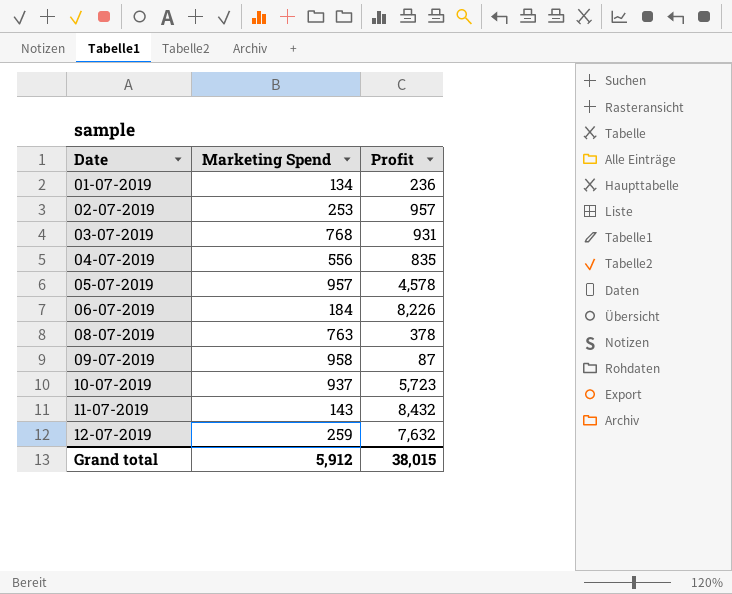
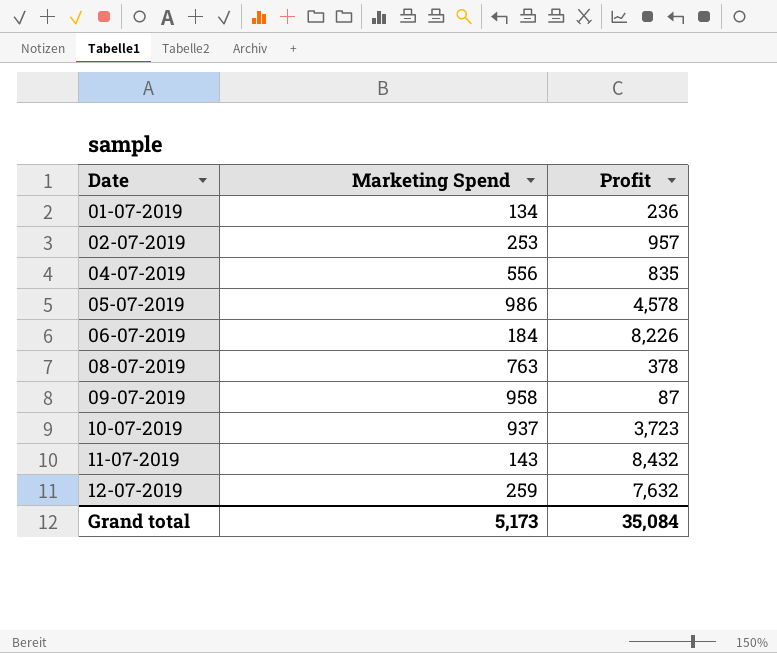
row 03-07-2019: 768 | 931 -> none
05-07-2019 | Marketing Spend: 957 -> 986
10-07-2019 | Profit: 5,723 -> 3,723
Grand total | Marketing Spend: 5,912 -> 5,173
Grand total | Profit: 38,015 -> 35,084

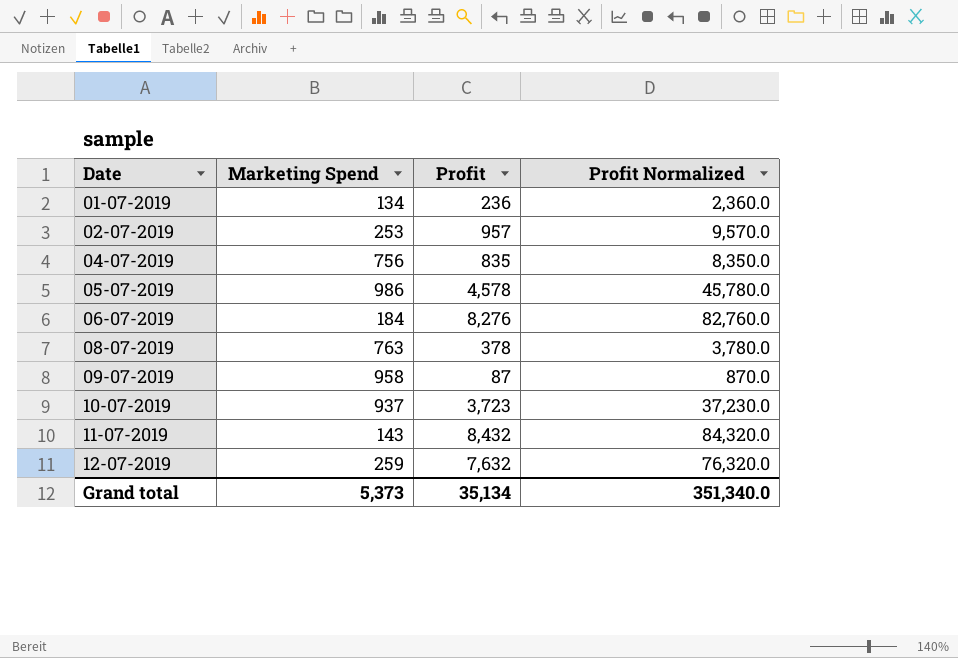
column Profit Normalized | formula: none -> [Profit] * 10
04-07-2019 | Marketing Spend: 556 -> 756
06-07-2019 | Profit: 8,226 -> 8,276
Grand total | Marketing Spend: 5,173 -> 5,373
Grand total | Profit: 35,084 -> 35,134

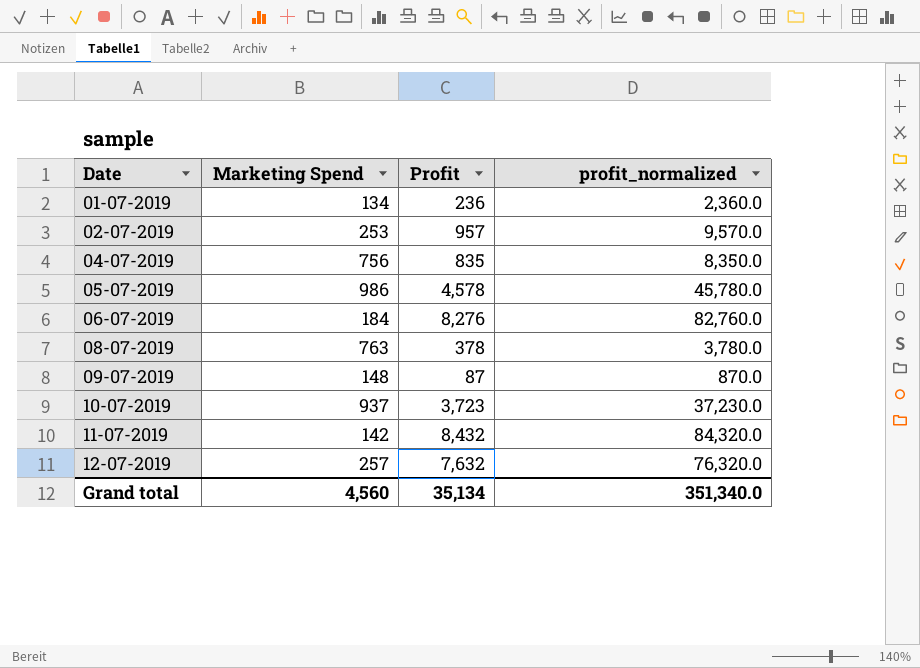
column name: Profit Normalized -> profit_normalized
09-07-2019 | Marketing Spend: 958 -> 148
11-07-2019 | Marketing Spend: 143 -> 142
12-07-2019 | Marketing Spend: 259 -> 257
Grand total | Marketing Spend: 5,373 -> 4,560

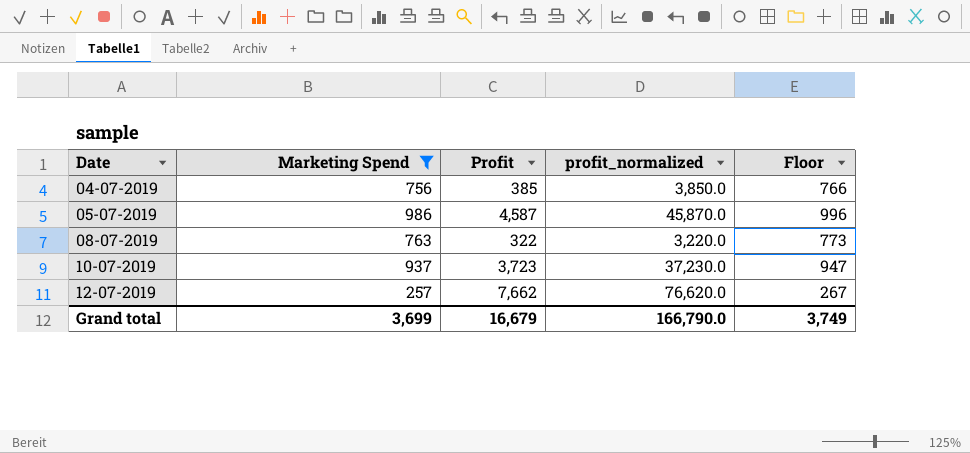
filter: none -> Marketing Spend >= 257
column Floor | formula: none -> [Marketing Spend] + 10
04-07-2019 | Profit: 835 -> 385
04-07-2019 | profit_normalized: 8,350.0 -> 3,850.0
05-07-2019 | Profit: 4,578 -> 4,587
05-07-2019 | profit_normalized: 45,780.0 -> 45,870.0
08-07-2019 | Profit: 378 -> 322
08-07-2019 | profit_normalized: 3,780.0 -> 3,220.0
12-07-2019 | Profit: 7,632 -> 7,662
12-07-2019 | profit_normalized: 76,320.0 -> 76,620.0
Grand total | Marketing Spend: 4,560 -> 3,699
Grand total | Profit: 35,134 -> 16,679
Grand total | profit_normalized: 351,340.0 -> 166,790.0

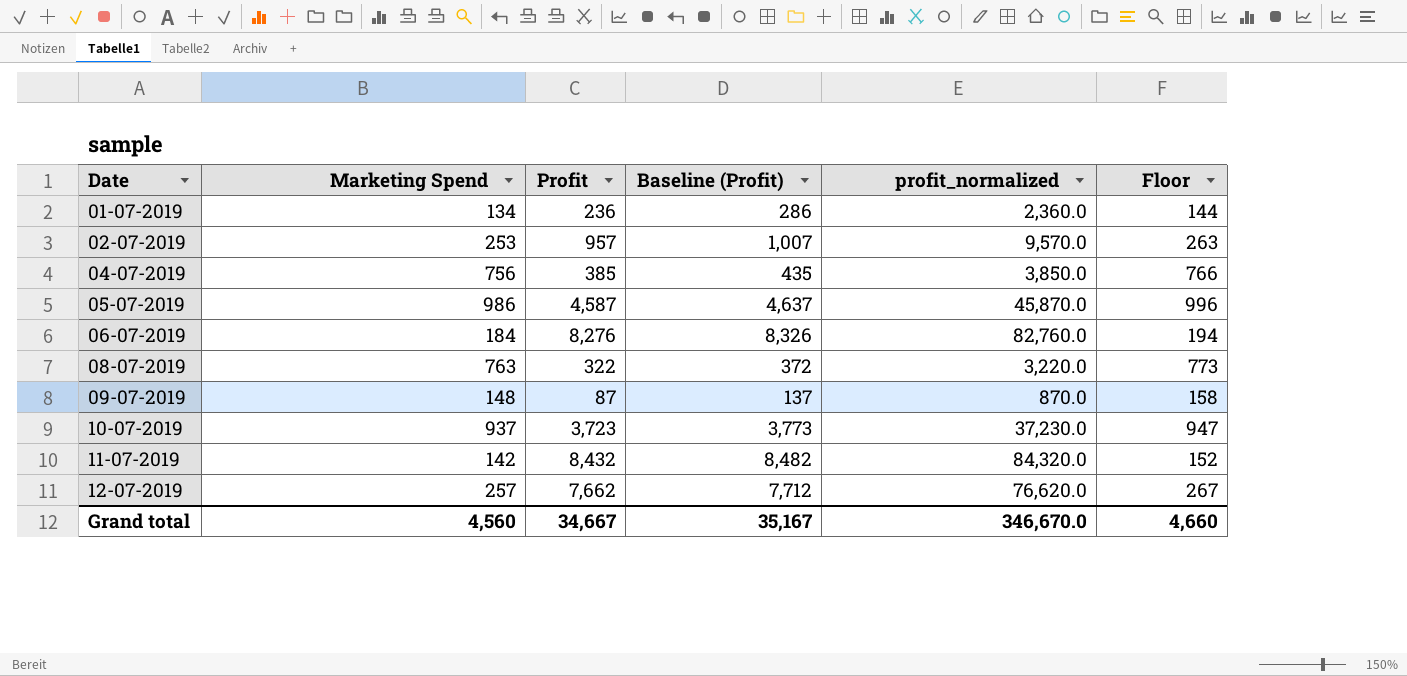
filter: Marketing Spend >= 257 -> none
column Baseline (Profit) | formula: none -> [Profit] + 50
Grand total | Marketing Spend: 3,699 -> 4,560
Grand total | Profit: 16,679 -> 34,667
Grand total | profit_normalized: 166,790.0 -> 346,670.0
Grand total | Floor: 3,749 -> 4,660

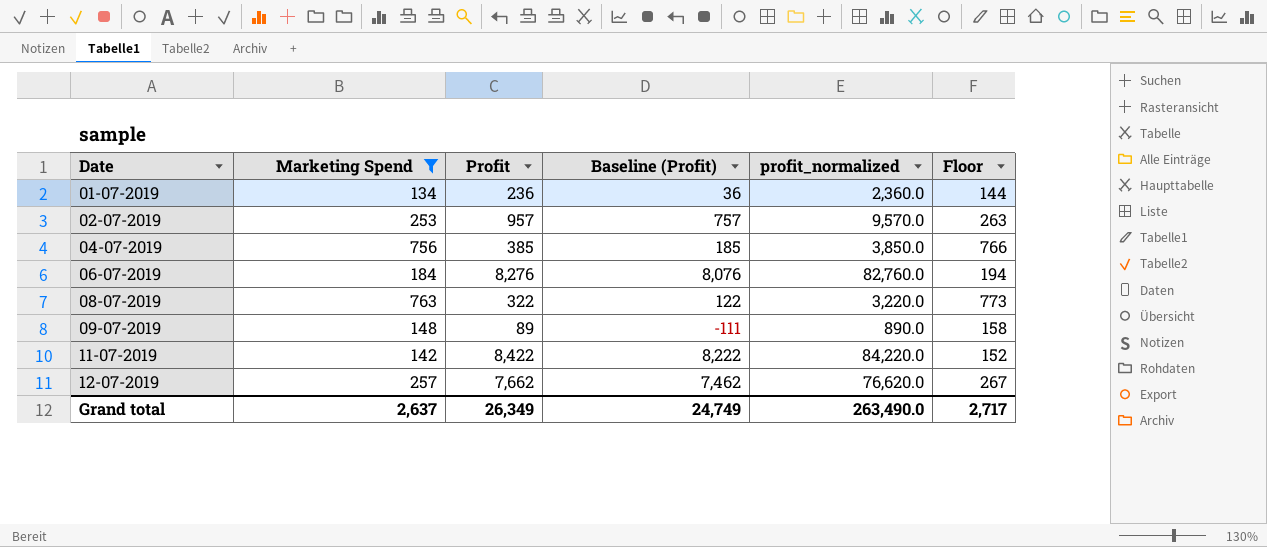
filter: none -> Marketing Spend <= 763
column Baseline (Profit) | formula: [Profit] + 50 -> [Profit] - 200
09-07-2019 | Profit: 87 -> 89
09-07-2019 | profit_normalized: 870.0 -> 890.0
11-07-2019 | Profit: 8,432 -> 8,422
11-07-2019 | profit_normalized: 84,320.0 -> 84,220.0
Grand total | Marketing Spend: 4,560 -> 2,637
Grand total | Profit: 34,667 -> 26,349
Grand total | Baseline (Profit): 35,167 -> 24,749
Grand total | profit_normalized: 346,670.0 -> 263,490.0
Grand total | Floor: 4,660 -> 2,717

